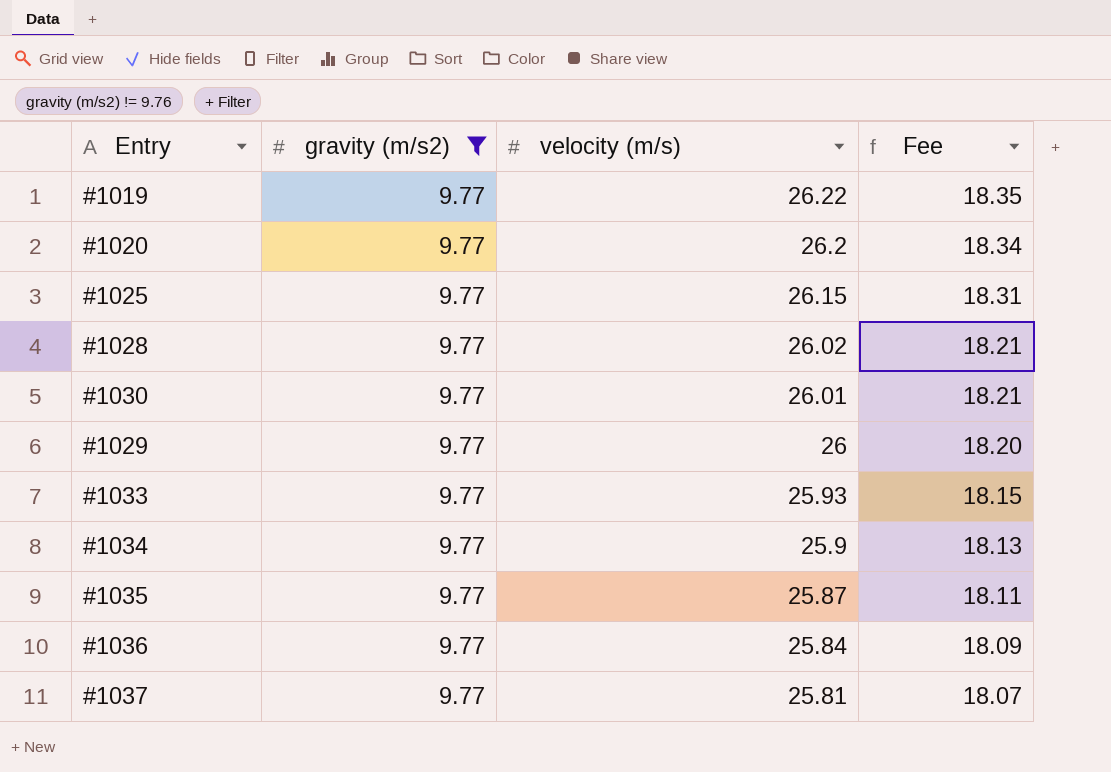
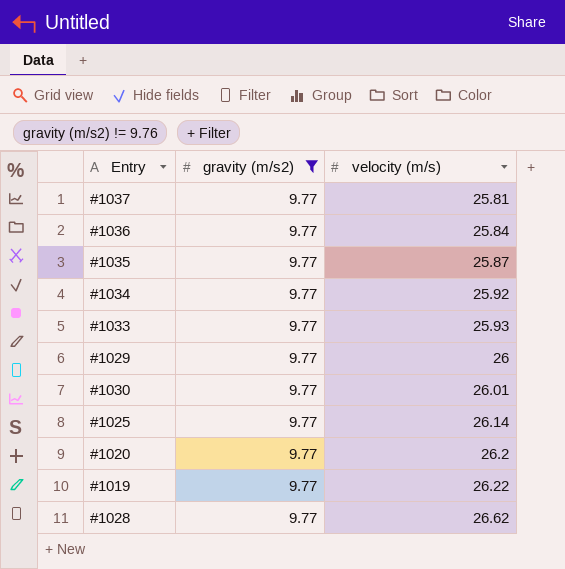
row order: velocity (m/s) descending -> velocity (m/s) ascending
column Fee | formula: [velocity (m/s)] * 0.7 -> none
#1034 | velocity (m/s): 25.9 -> 25.92
#1025 | velocity (m/s): 26.15 -> 26.14
#1028 | velocity (m/s): 26.02 -> 26.62

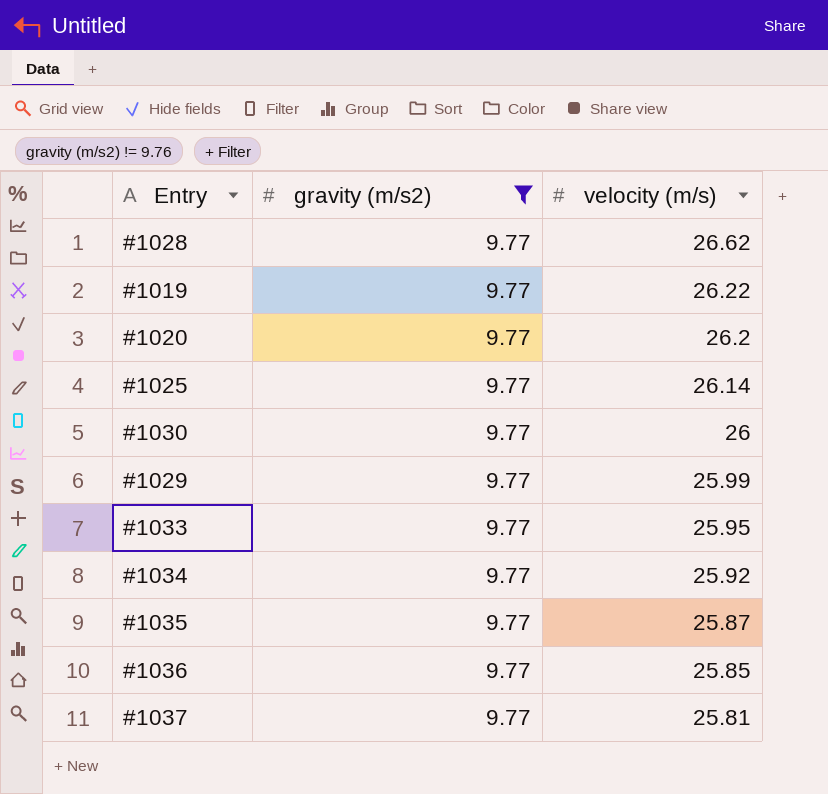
row order: velocity (m/s) ascending -> velocity (m/s) descending
#1030 | velocity (m/s): 26.01 -> 26
#1029 | velocity (m/s): 26 -> 25.99
#1033 | velocity (m/s): 25.93 -> 25.95
#1036 | velocity (m/s): 25.84 -> 25.85

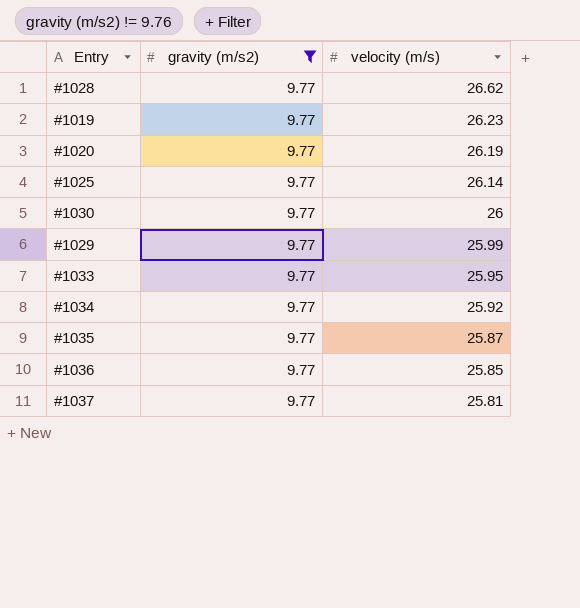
#1019 | velocity (m/s): 26.22 -> 26.23
#1020 | velocity (m/s): 26.2 -> 26.19

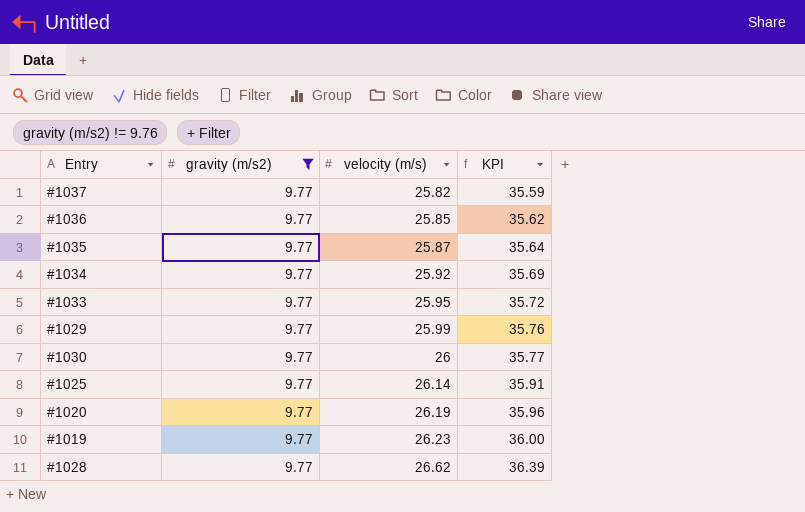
row order: velocity (m/s) descending -> velocity (m/s) ascending
column KPI | formula: none -> [gravity (m/s2)] + [velocity (m/s)]
#1037 | velocity (m/s): 25.81 -> 25.82

